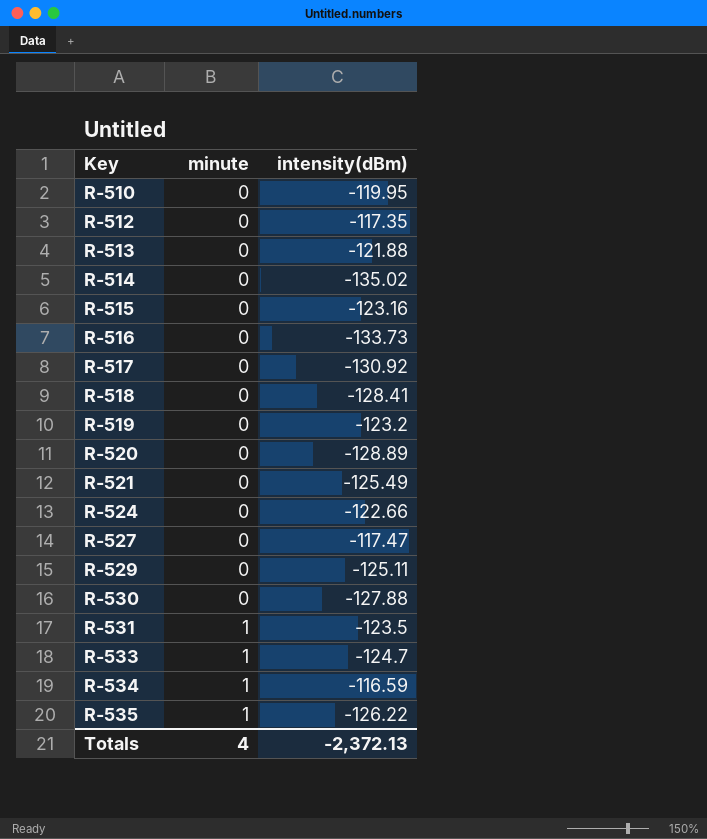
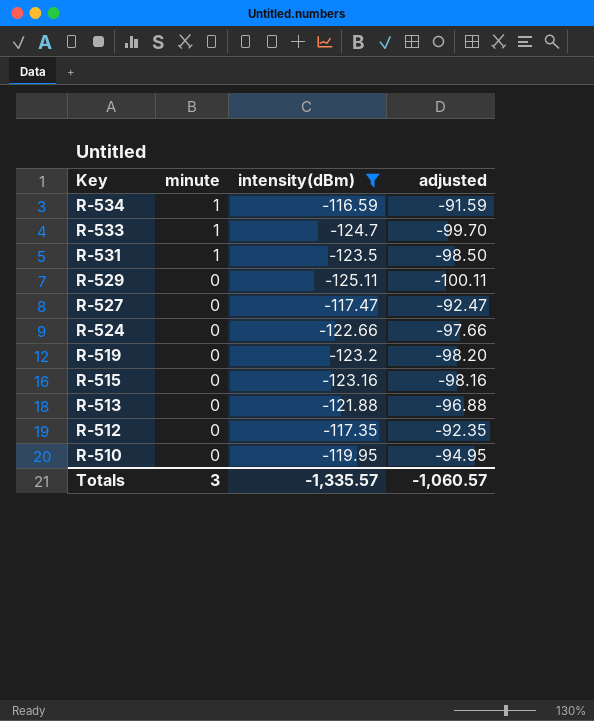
filter: none -> intensity(dBm) >= -125.11
row order: Key ascending -> Key descending
column adjusted | formula: none -> [intensity(dBm)] + 25
Totals | minute: 4 -> 3
Totals | intensity(dBm): -2,372.13 -> -1,335.57

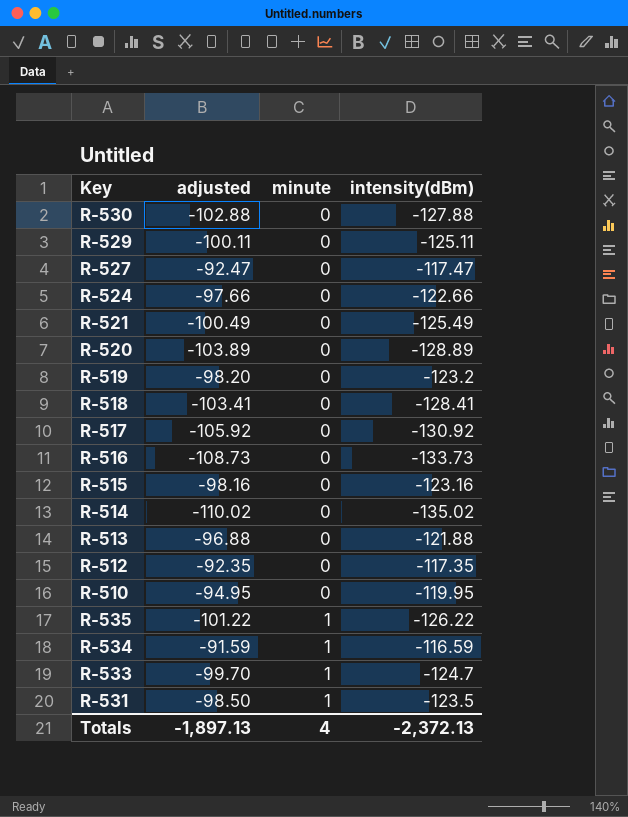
filter: intensity(dBm) >= -125.11 -> none
row order: Key descending -> minute ascending
column adjusted | position: 4 -> 2
Totals | adjusted: -1,060.57 -> -1,897.13
Totals | minute: 3 -> 4
Totals | intensity(dBm): -1,335.57 -> -2,372.13

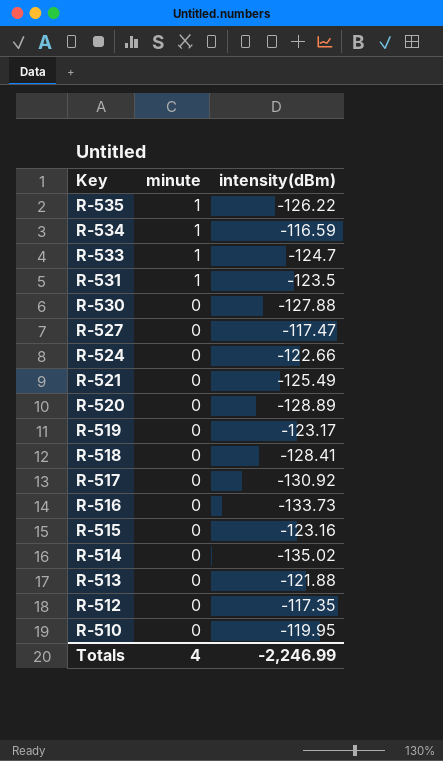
row order: minute ascending -> Key descending
column adjusted | formula: [intensity(dBm)] + 25 -> none
row R-529: -100.11 | 0 | -125.11 -> none
R-519 | intensity(dBm): -123.2 -> -123.17
Totals | intensity(dBm): -2,372.13 -> -2,246.99

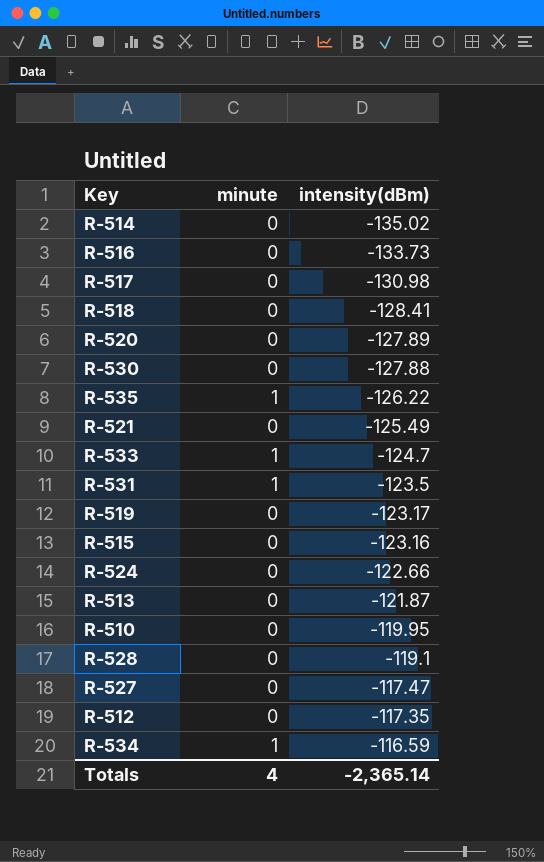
row order: Key descending -> intensity(dBm) ascending
R-517 | intensity(dBm): -130.92 -> -130.98
R-520 | intensity(dBm): -128.89 -> -127.89
R-513 | intensity(dBm): -121.88 -> -121.87
row R-528: none -> 0 | -119.1
Totals | intensity(dBm): -2,246.99 -> -2,365.14

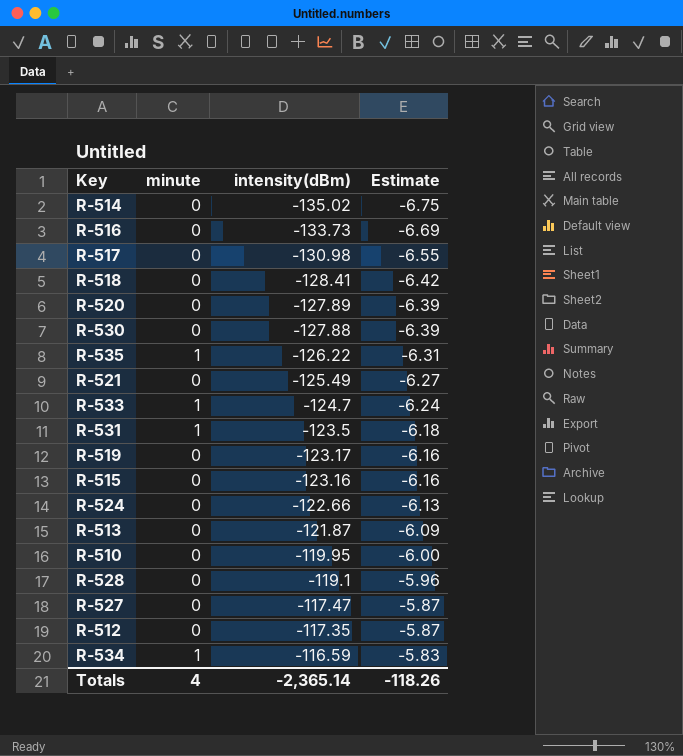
column Estimate | formula: none -> [intensity(dBm)] * 0.05

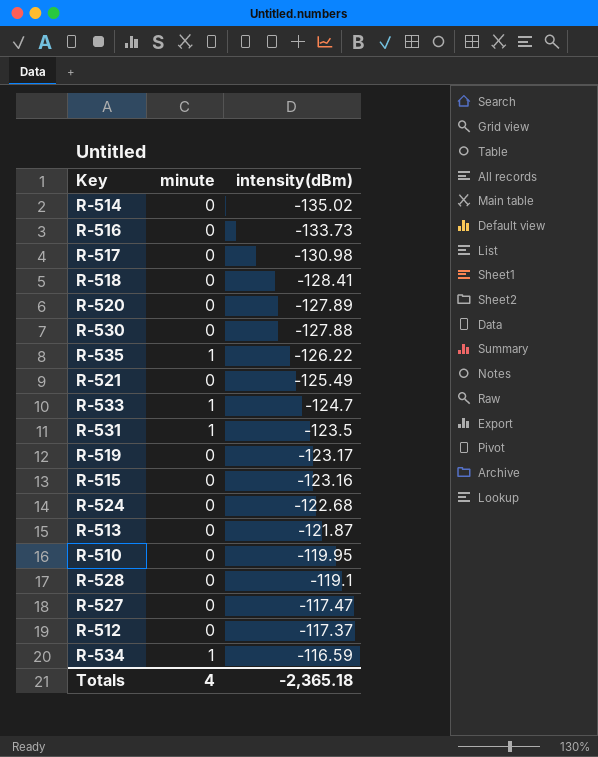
column Estimate | formula: [intensity(dBm)] * 0.05 -> none
R-524 | intensity(dBm): -122.66 -> -122.68
R-512 | intensity(dBm): -117.35 -> -117.37
Totals | intensity(dBm): -2,365.14 -> -2,365.18

